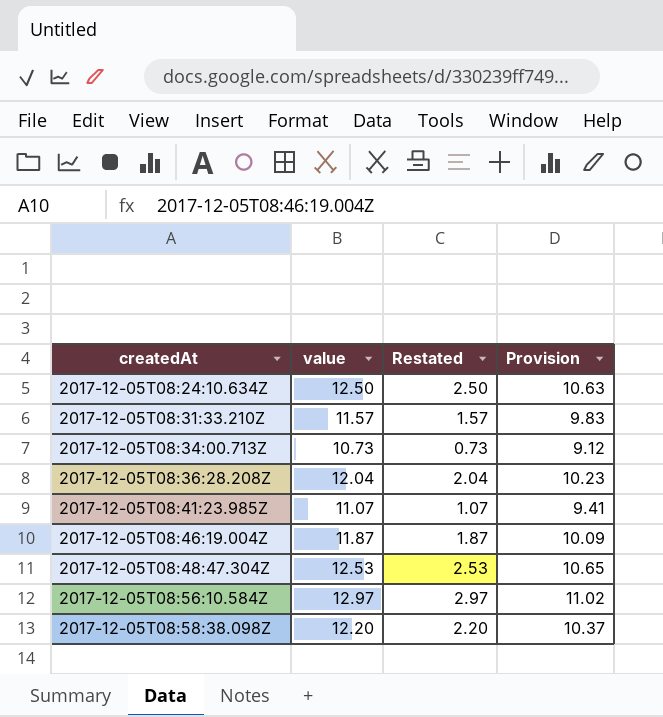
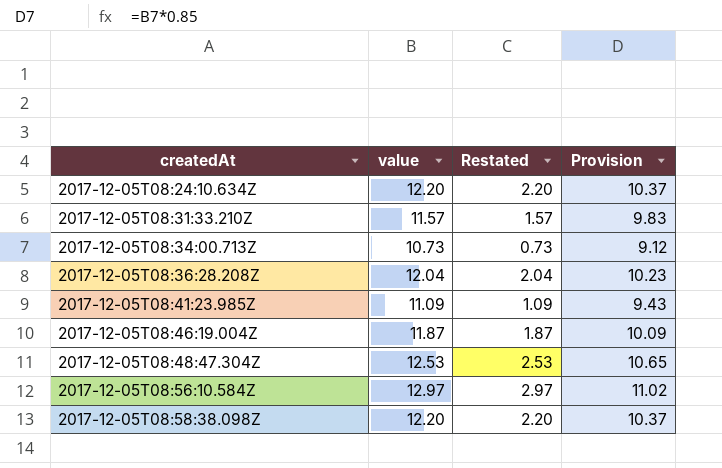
2017-12-05T08:24:10.634Z | value: 12.50 -> 12.20
2017-12-05T08:24:10.634Z | Restated: 2.50 -> 2.20
2017-12-05T08:24:10.634Z | Provision: 10.63 -> 10.37
2017-12-05T08:41:23.985Z | value: 11.07 -> 11.09
2017-12-05T08:41:23.985Z | Restated: 1.07 -> 1.09
2017-12-05T08:41:23.985Z | Provision: 9.41 -> 9.43

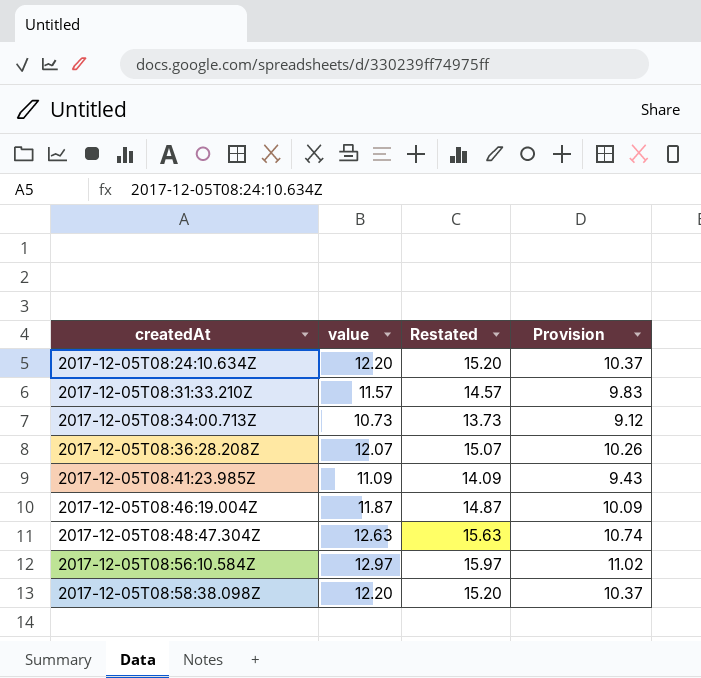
column Restated | formula: [value] - 10 -> [value] + 3
2017-12-05T08:36:28.208Z | value: 12.04 -> 12.07
2017-12-05T08:36:28.208Z | Provision: 10.23 -> 10.26
2017-12-05T08:48:47.304Z | value: 12.53 -> 12.63
2017-12-05T08:48:47.304Z | Provision: 10.65 -> 10.74

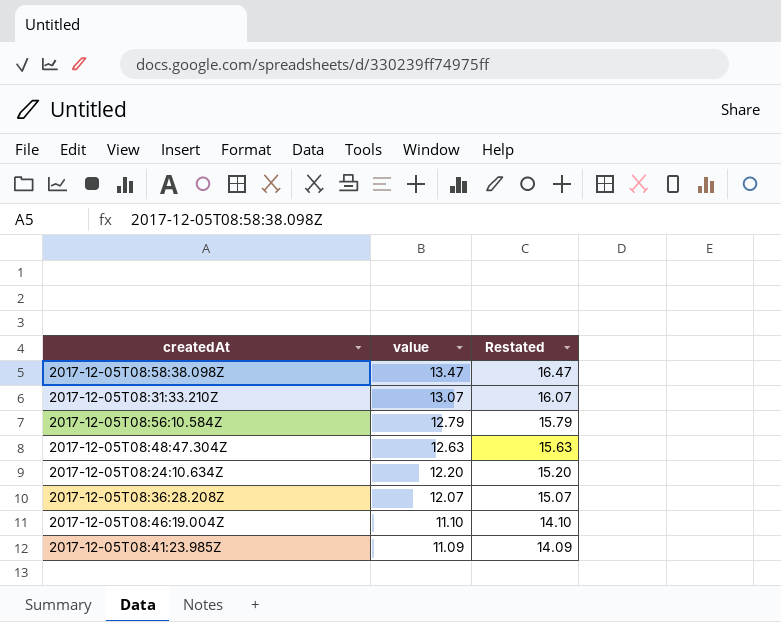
row order: createdAt ascending -> value descending
column Provision | formula: [value] * 0.85 -> none
row 2017-12-05T08:34:00.713Z: 10.73 | 13.73 | 9.12 -> none
2017-12-05T08:58:38.098Z | value: 12.20 -> 13.47
2017-12-05T08:58:38.098Z | Restated: 15.20 -> 16.47
2017-12-05T08:31:33.210Z | value: 11.57 -> 13.07
2017-12-05T08:31:33.210Z | Restated: 14.57 -> 16.07
2017-12-05T08:56:10.584Z | value: 12.97 -> 12.79
2017-12-05T08:56:10.584Z | Restated: 15.97 -> 15.79
2017-12-05T08:46:19.004Z | value: 11.87 -> 11.10
2017-12-05T08:46:19.004Z | Restated: 14.87 -> 14.10

